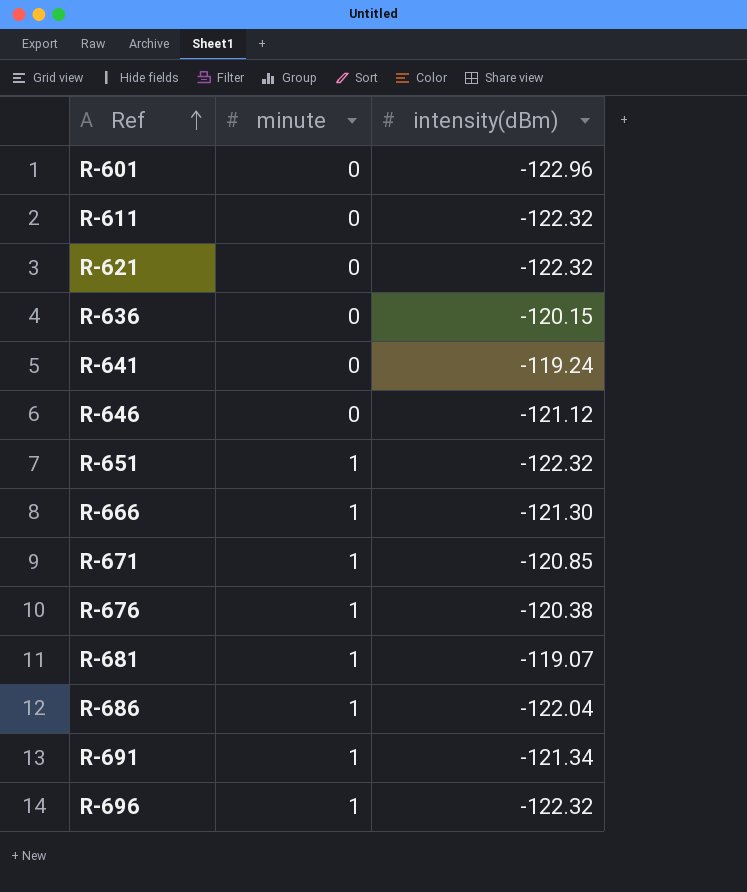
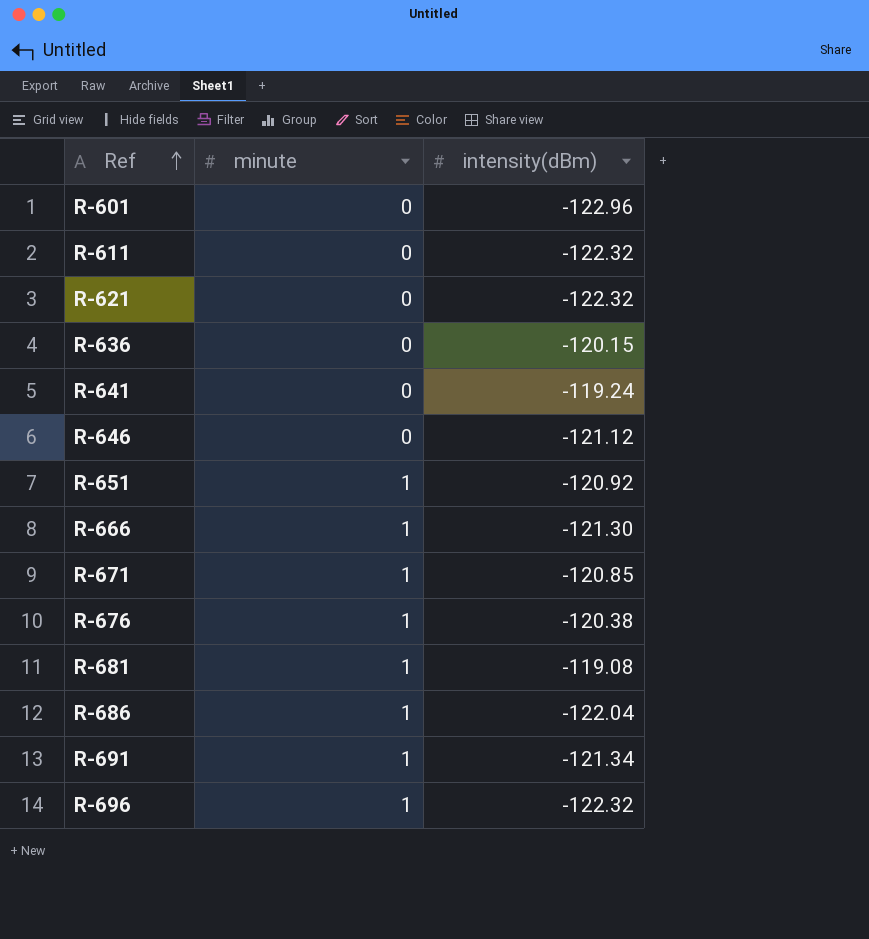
R-651 | intensity(dBm): -122.32 -> -120.92
R-681 | intensity(dBm): -119.07 -> -119.08

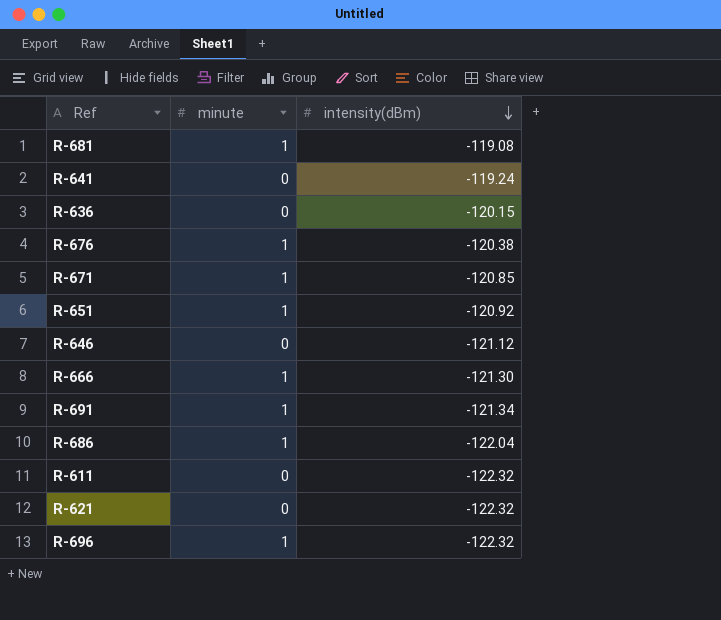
row order: Ref ascending -> intensity(dBm) descending
row R-601: 0 | -122.96 -> none

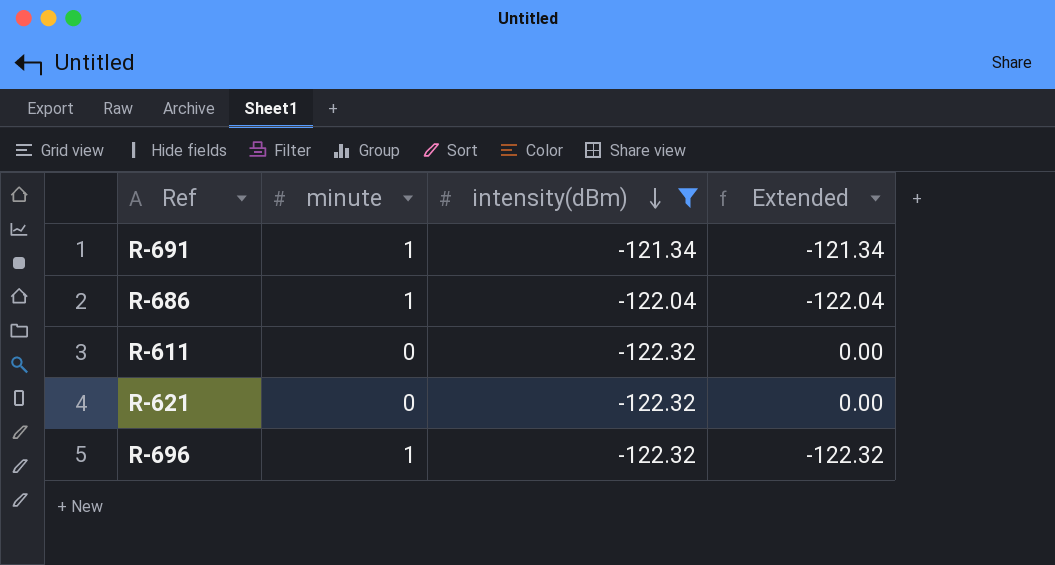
filter: none -> intensity(dBm) <= -121.34
column Extended | formula: none -> [minute] * [intensity(dBm)]

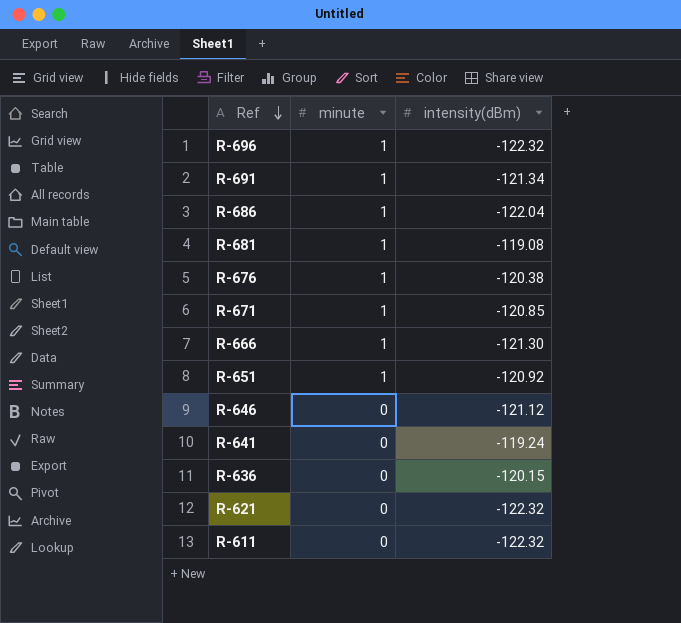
filter: intensity(dBm) <= -121.34 -> none
row order: intensity(dBm) descending -> Ref descending
column Extended | formula: [minute] * [intensity(dBm)] -> none

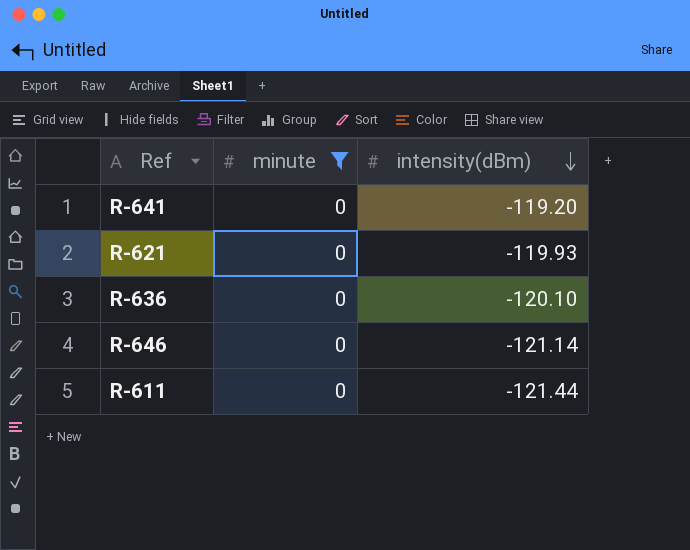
filter: none -> minute = 0
row order: Ref descending -> intensity(dBm) descending
R-641 | intensity(dBm): -119.24 -> -119.20
R-621 | intensity(dBm): -122.32 -> -119.93
R-636 | intensity(dBm): -120.15 -> -120.10
R-646 | intensity(dBm): -121.12 -> -121.14
R-611 | intensity(dBm): -122.32 -> -121.44

